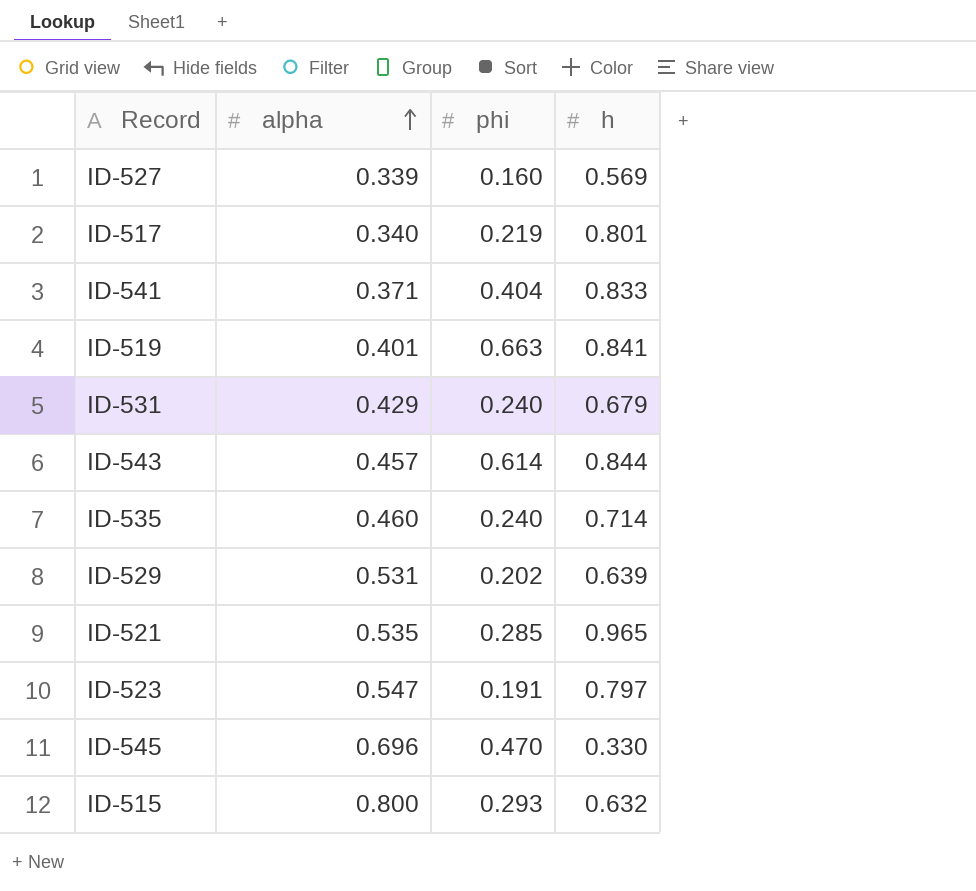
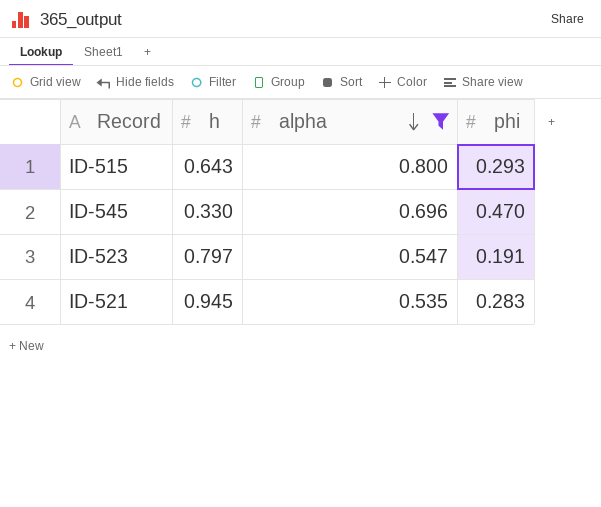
filter: none -> alpha >= 0.535
row order: alpha ascending -> alpha descending
column h | position: 4 -> 2
ID-515 | h: 0.632 -> 0.643
ID-521 | h: 0.965 -> 0.945
ID-521 | phi: 0.285 -> 0.283

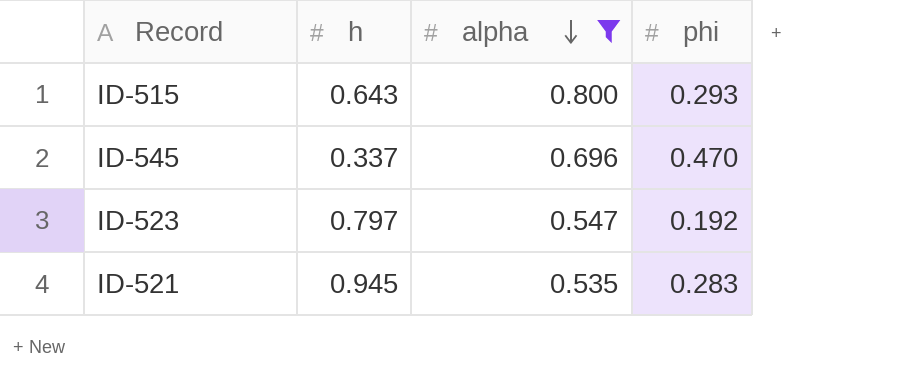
ID-545 | h: 0.330 -> 0.337
ID-523 | phi: 0.191 -> 0.192

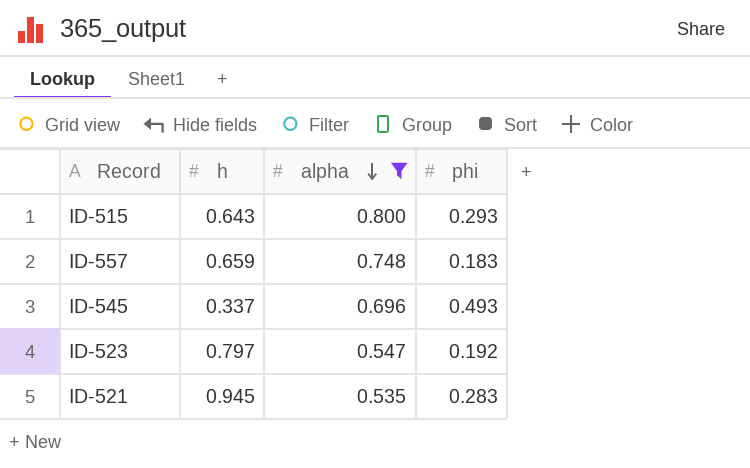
row ID-557: none -> 0.659 | 0.748 | 0.183
ID-545 | phi: 0.470 -> 0.493

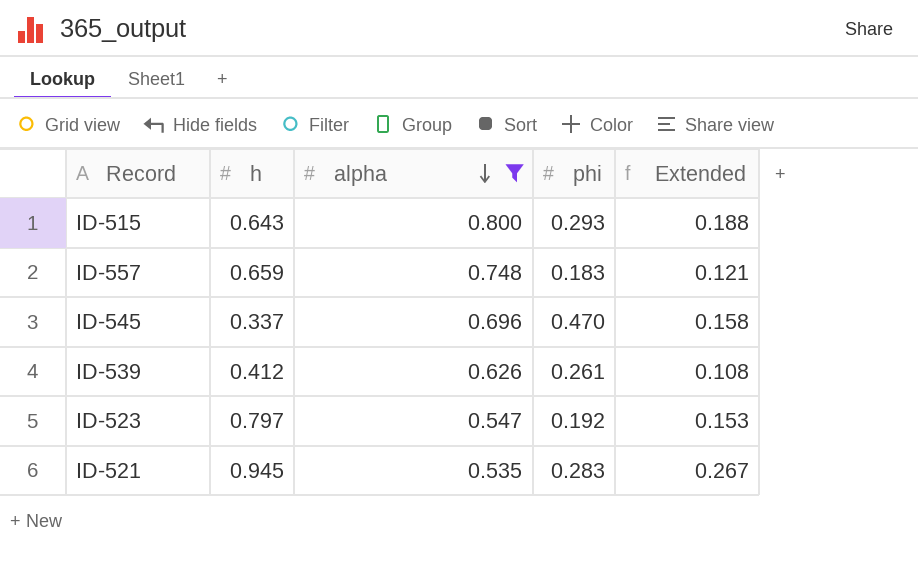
column Extended | formula: none -> [h] * [phi]
ID-545 | phi: 0.493 -> 0.470
row ID-539: none -> 0.412 | 0.626 | 0.261 | 0.108

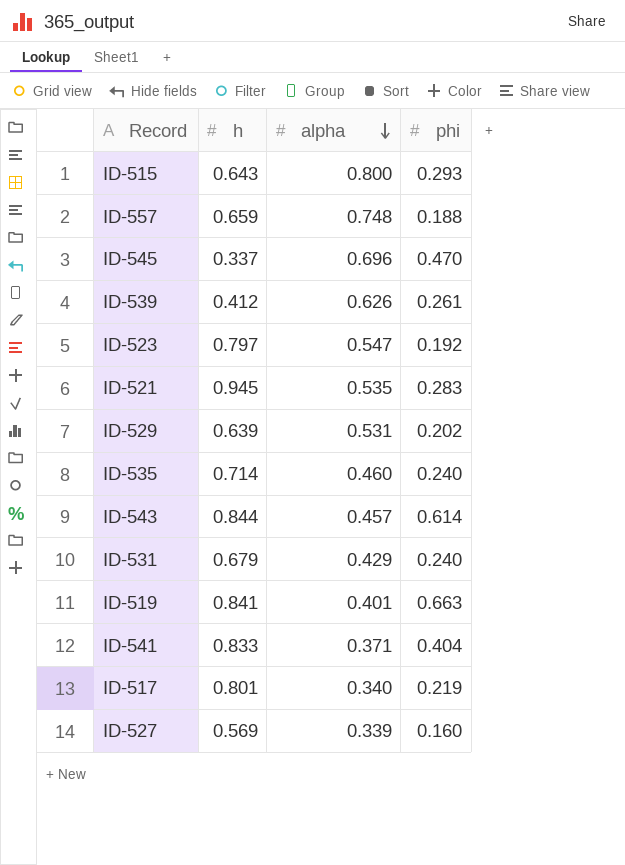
filter: alpha >= 0.535 -> none
column Extended | formula: [h] * [phi] -> none
ID-557 | phi: 0.183 -> 0.188

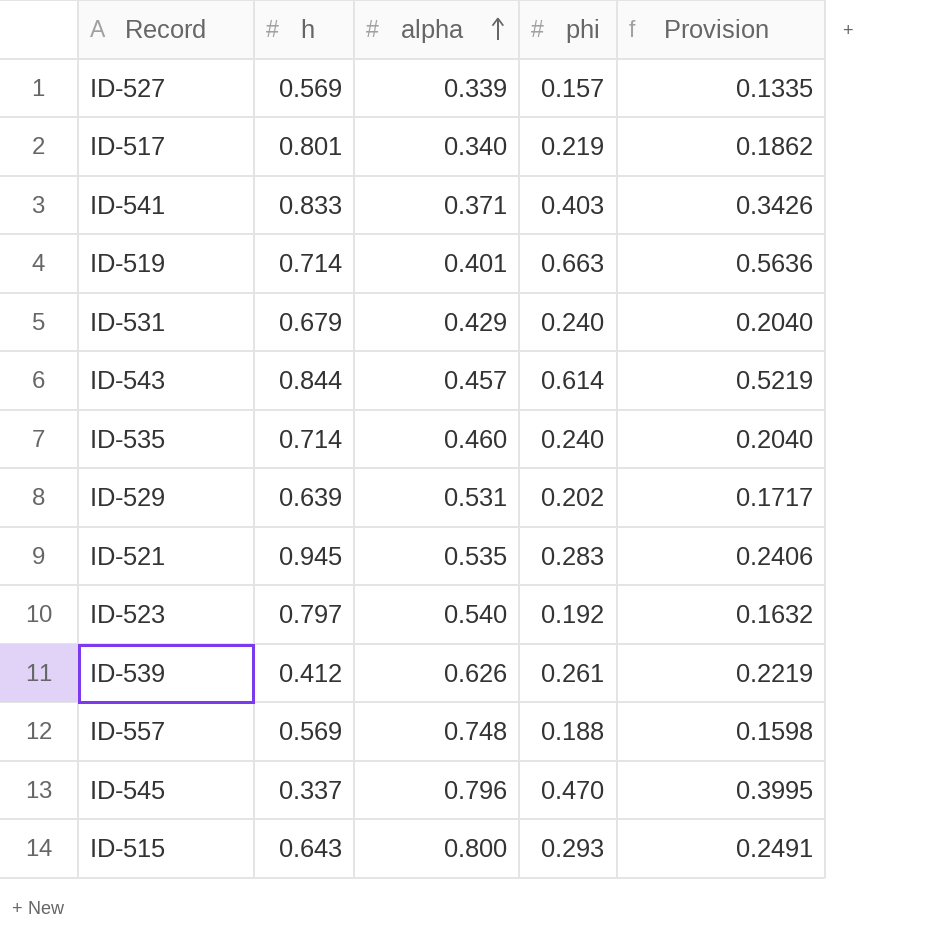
row order: alpha descending -> alpha ascending
column Provision | formula: none -> [phi] * 0.85
ID-527 | phi: 0.160 -> 0.157
ID-541 | phi: 0.404 -> 0.403
ID-519 | h: 0.841 -> 0.714
ID-523 | alpha: 0.547 -> 0.540
ID-557 | h: 0.659 -> 0.569
ID-545 | alpha: 0.696 -> 0.796

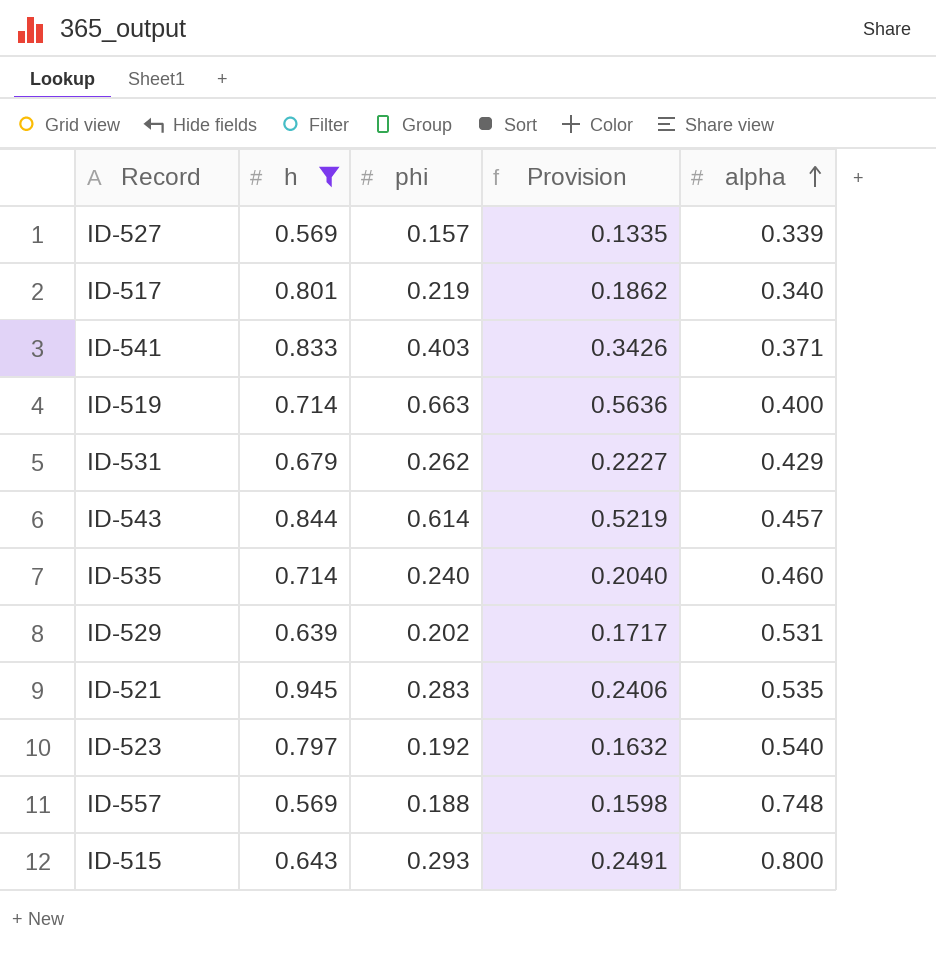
filter: none -> h >= 0.569
column alpha | position: 3 -> 5
ID-519 | alpha: 0.401 -> 0.400
ID-531 | phi: 0.240 -> 0.262
ID-531 | Provision: 0.2040 -> 0.2227

